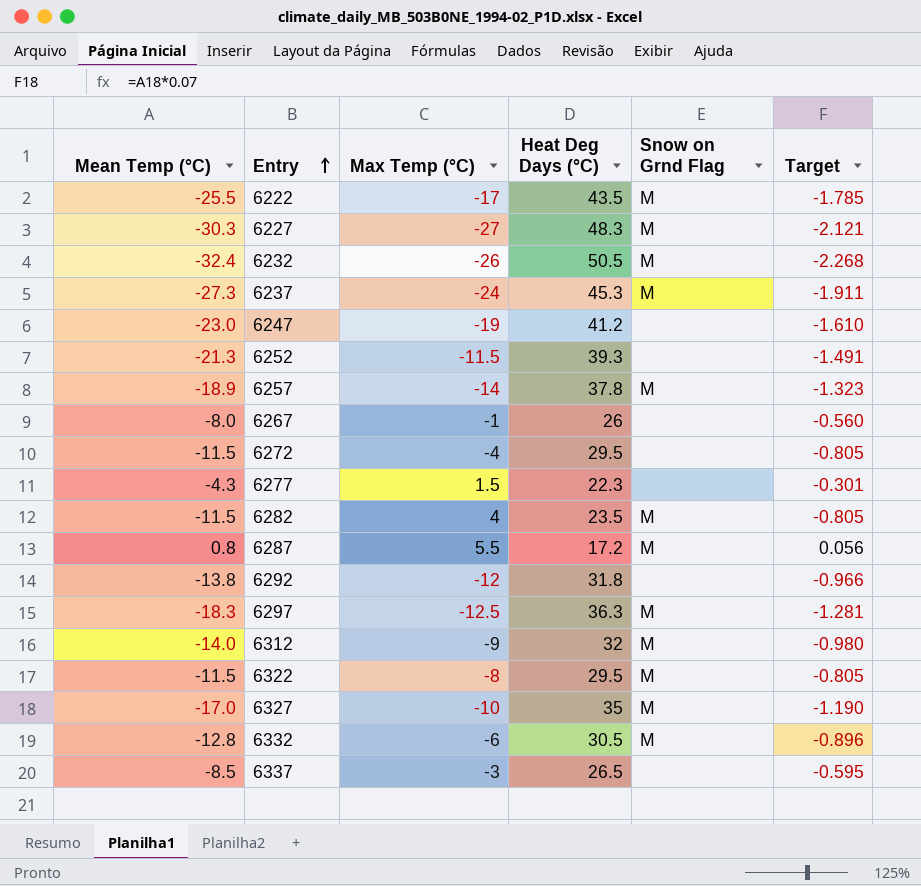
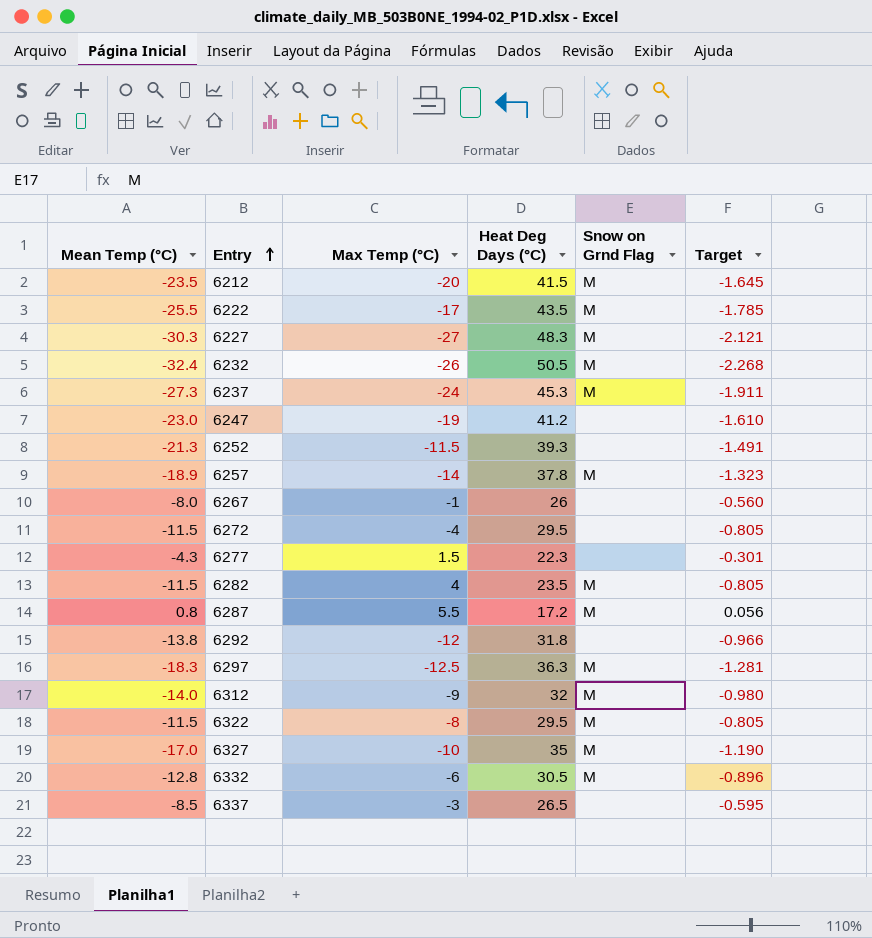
row 6212: none -> -23.5 | -20 | 41.5 | M | -1.645

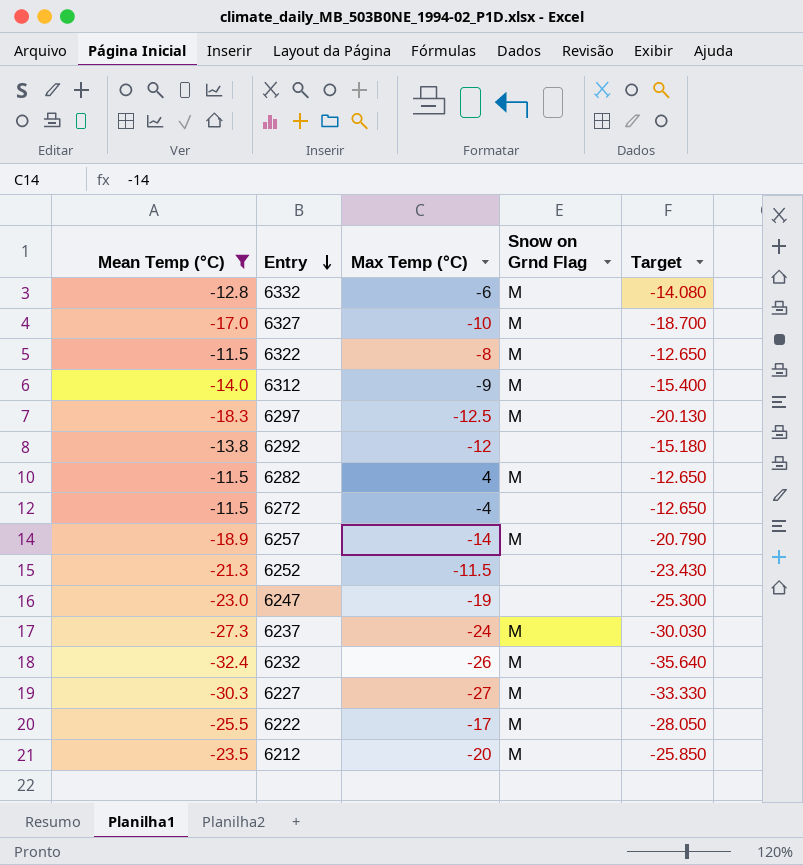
filter: none -> Mean Temp (°C) <= -11.5
row order: Entry ascending -> Entry descending
column Heat Deg Days (°C) | position: 4 -> none
column Target | formula: [Mean Temp (°C)] * 0.07 -> [Mean Temp (°C)] * 1.1

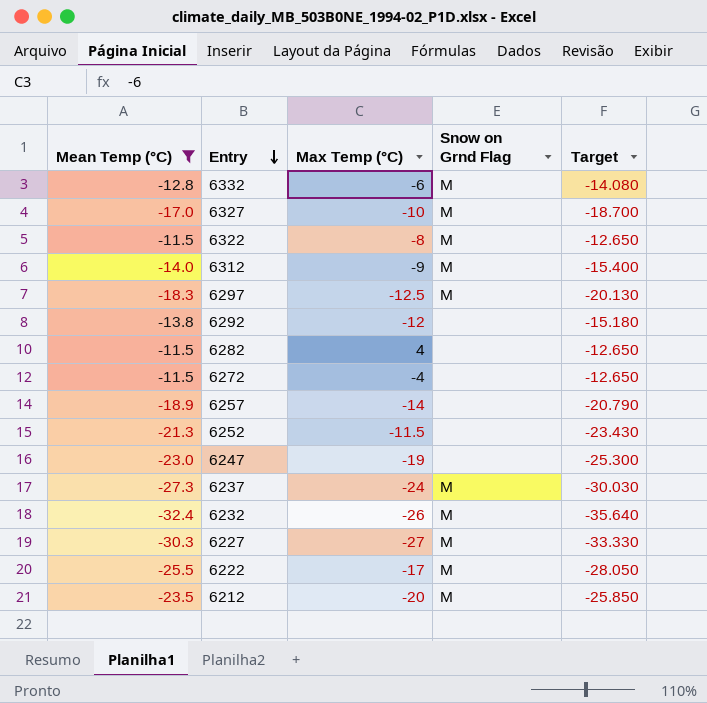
6282 | Snow on Grnd Flag: M -> none
6257 | Snow on Grnd Flag: M -> none

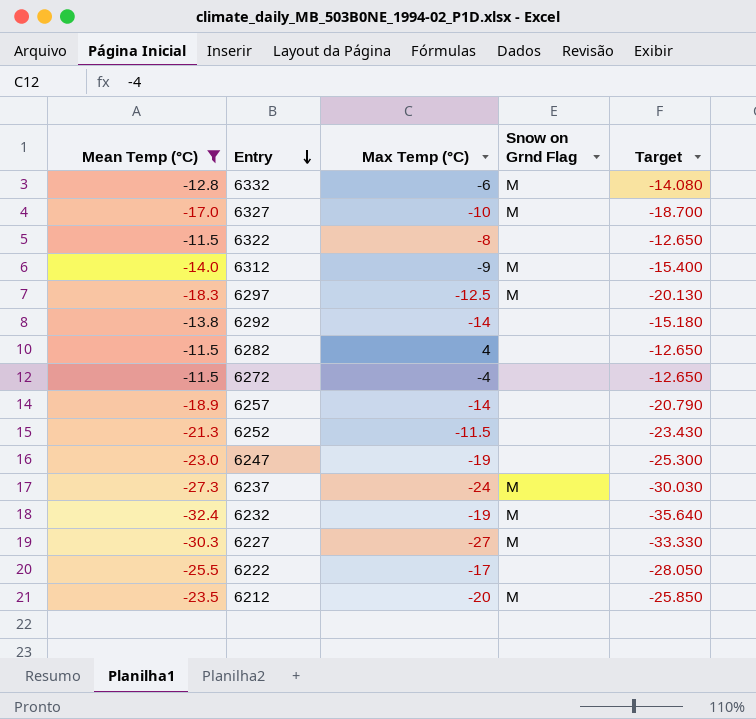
6322 | Snow on Grnd Flag: M -> none
6292 | Max Temp (°C): -12 -> -14
6232 | Max Temp (°C): -26 -> -19
6222 | Snow on Grnd Flag: M -> none

